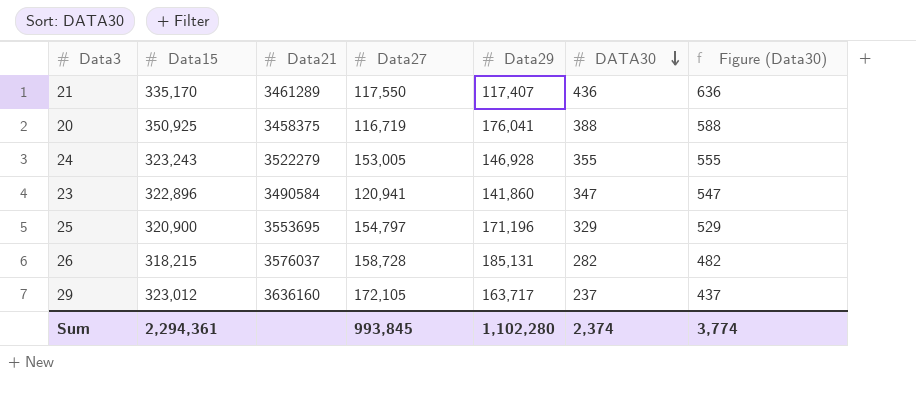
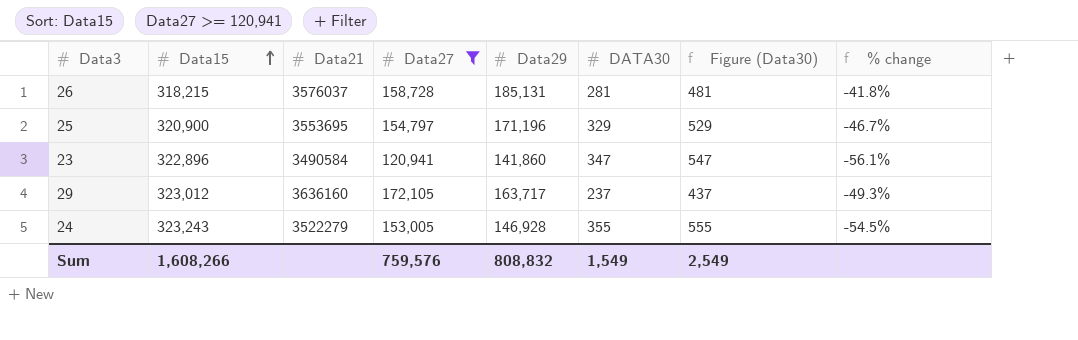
filter: none -> Data27 >= 120,941
row order: DATA30 descending -> Data15 ascending
column % change | formula: none -> ([Data29] - [Data15]) / [Data15]
26 | DATA30: 282 -> 281
26 | Figure (Data30): 482 -> 481
Sum | Data15: 2,294,361 -> 1,608,266
Sum | Data27: 993,845 -> 759,576
Sum | Data29: 1,102,280 -> 808,832
Sum | DATA30: 2,374 -> 1,549
Sum | Figure (Data30): 3,774 -> 2,549

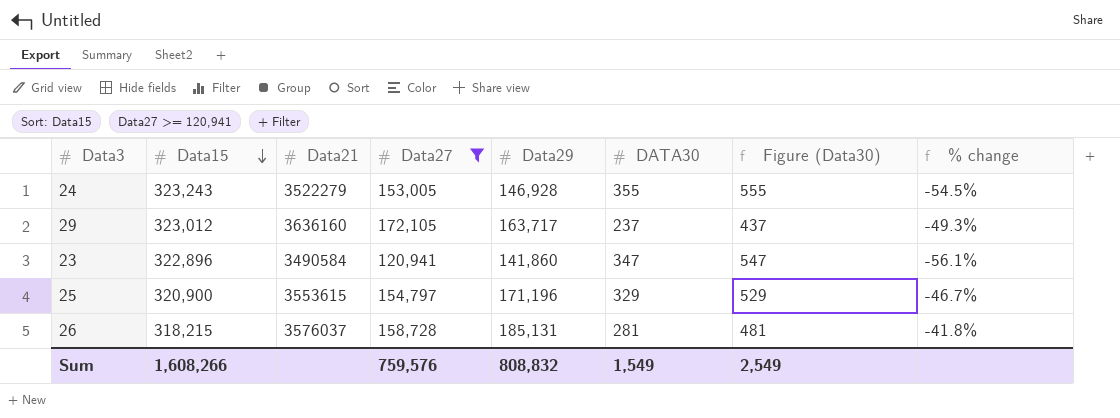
row order: Data15 ascending -> Data15 descending
25 | Data21: 3553695 -> 3553615

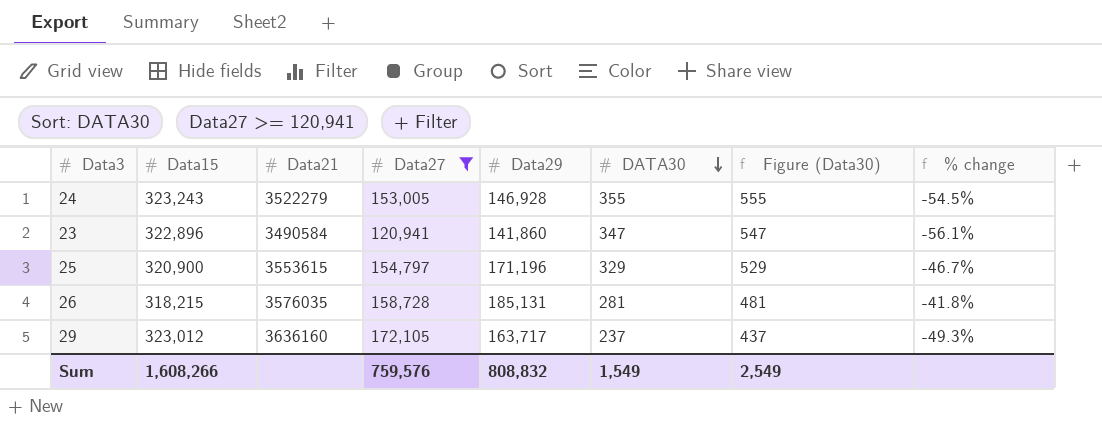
row order: Data15 descending -> DATA30 descending
26 | Data21: 3576037 -> 3576035

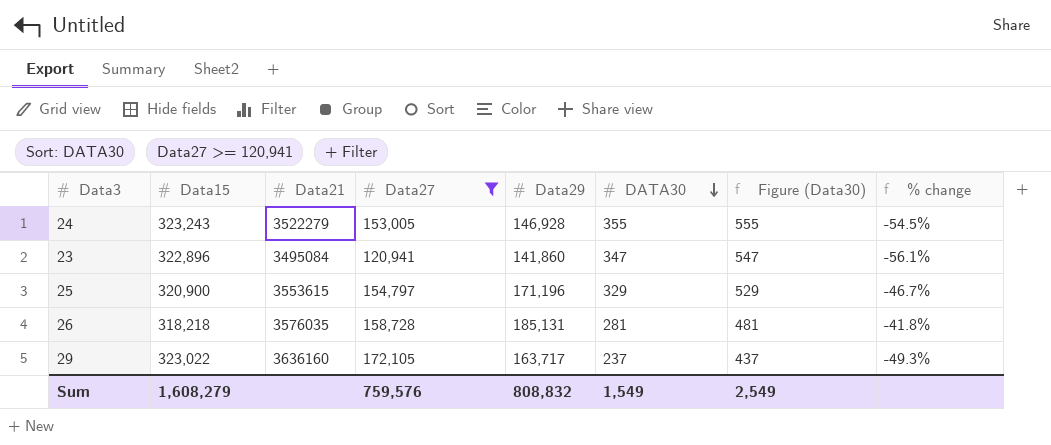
23 | Data21: 3490584 -> 3495084
26 | Data15: 318,215 -> 318,218
29 | Data15: 323,012 -> 323,022
Sum | Data15: 1,608,266 -> 1,608,279

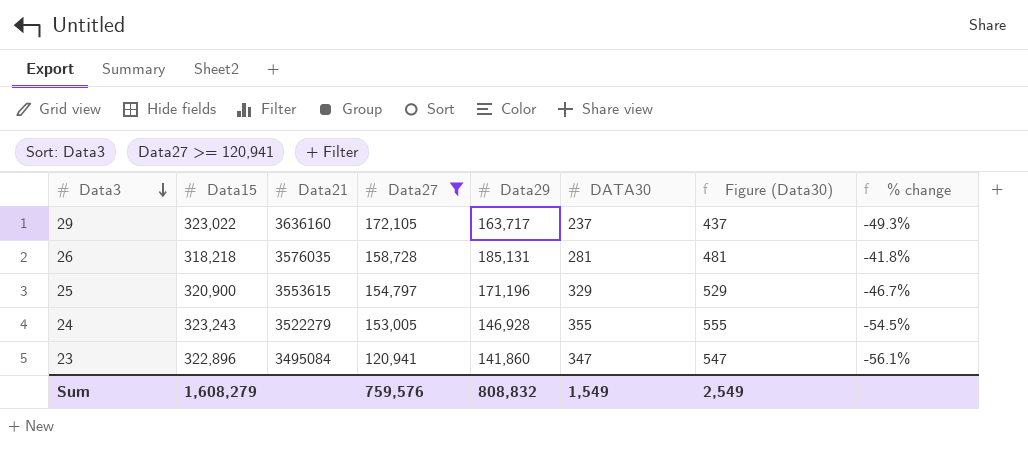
row order: DATA30 descending -> Data3 descending

